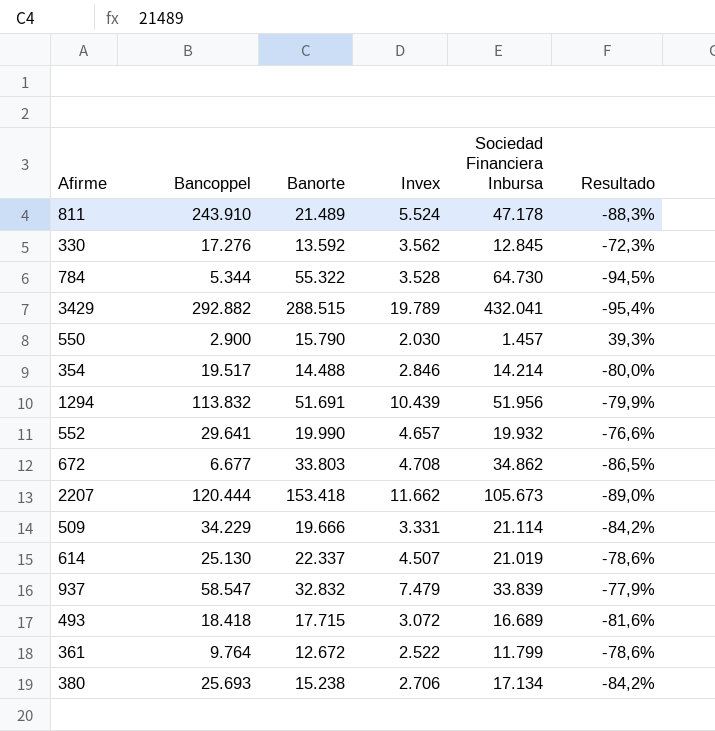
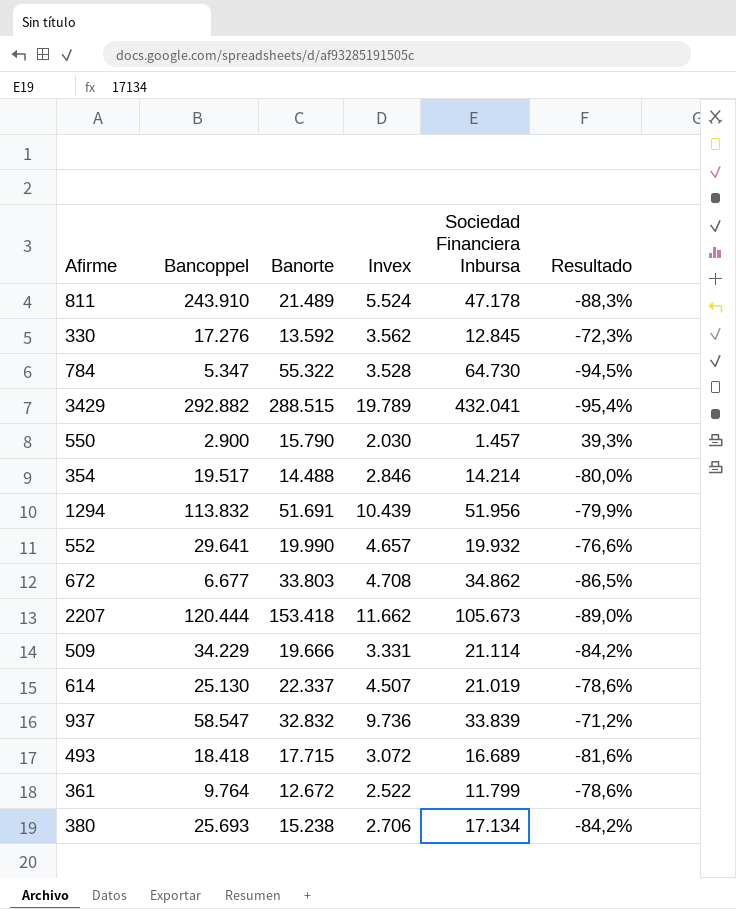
784 | Bancoppel: 5.344 -> 5.347
937 | Invex: 7.479 -> 9.736
937 | Resultado: -77,9% -> -71,2%

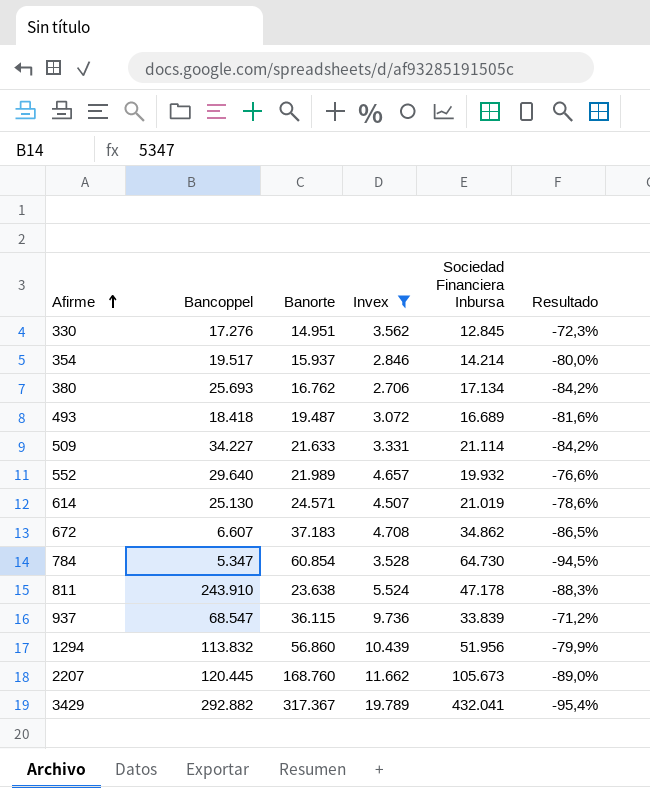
filter: none -> Invex >= 2.706
row order: none -> Afirme ascending
330 | Banorte: 13.592 -> 14.951
354 | Banorte: 14.488 -> 15.937
380 | Banorte: 15.238 -> 16.762
493 | Banorte: 17.715 -> 19.487
509 | Bancoppel: 34.229 -> 34.227
509 | Banorte: 19.666 -> 21.633
552 | Bancoppel: 29.641 -> 29.640
552 | Banorte: 19.990 -> 21.989
614 | Banorte: 22.337 -> 24.571
672 | Bancoppel: 6.677 -> 6.607
672 | Banorte: 33.803 -> 37.183
784 | Banorte: 55.322 -> 60.854
811 | Banorte: 21.489 -> 23.638
937 | Bancoppel: 58.547 -> 68.547
937 | Banorte: 32.832 -> 36.115
1294 | Banorte: 51.691 -> 56.860
2207 | Bancoppel: 120.444 -> 120.445
2207 | Banorte: 153.418 -> 168.760
3429 | Banorte: 288.515 -> 317.367

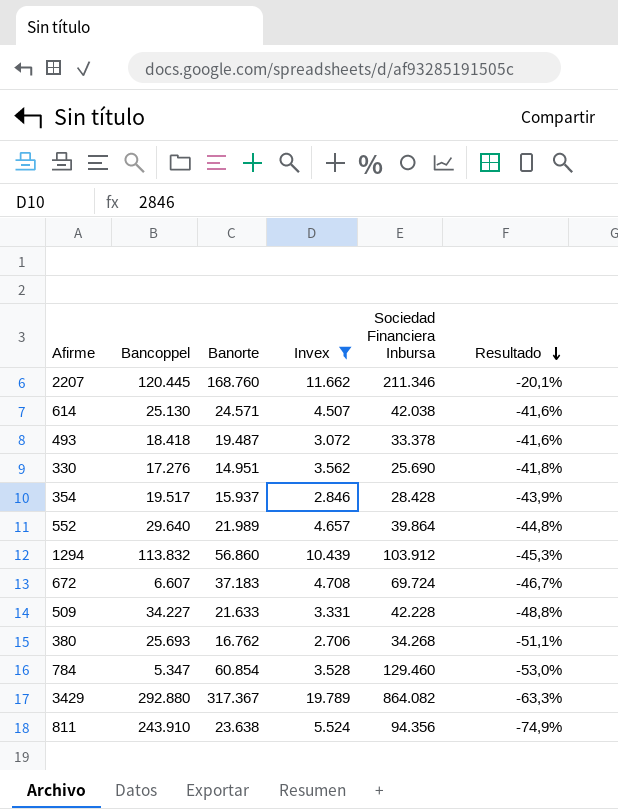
row order: Afirme ascending -> Resultado descending
column Resultado | formula: ([Invex] - [Sociedad Financiera Inbursa]) / [Sociedad Financiera Inbursa] -> ([Banorte] - [Sociedad Financiera Inbursa]) / [Sociedad Financiera Inbursa]
row 937: 68.547 | 36.115 | 9.736 | 33.839 | -71,2% -> none
2207 | Sociedad Financiera Inbursa: 105.673 -> 211.346
614 | Sociedad Financiera Inbursa: 21.019 -> 42.038
493 | Sociedad Financiera Inbursa: 16.689 -> 33.378
330 | Sociedad Financiera Inbursa: 12.845 -> 25.690
354 | Sociedad Financiera Inbursa: 14.214 -> 28.428
552 | Sociedad Financiera Inbursa: 19.932 -> 39.864
1294 | Sociedad Financiera Inbursa: 51.956 -> 103.912
672 | Sociedad Financiera Inbursa: 34.862 -> 69.724
509 | Sociedad Financiera Inbursa: 21.114 -> 42.228
380 | Sociedad Financiera Inbursa: 17.134 -> 34.268
784 | Sociedad Financiera Inbursa: 64.730 -> 129.460
3429 | Bancoppel: 292.882 -> 292.880
3429 | Sociedad Financiera Inbursa: 432.041 -> 864.082
811 | Sociedad Financiera Inbursa: 47.178 -> 94.356

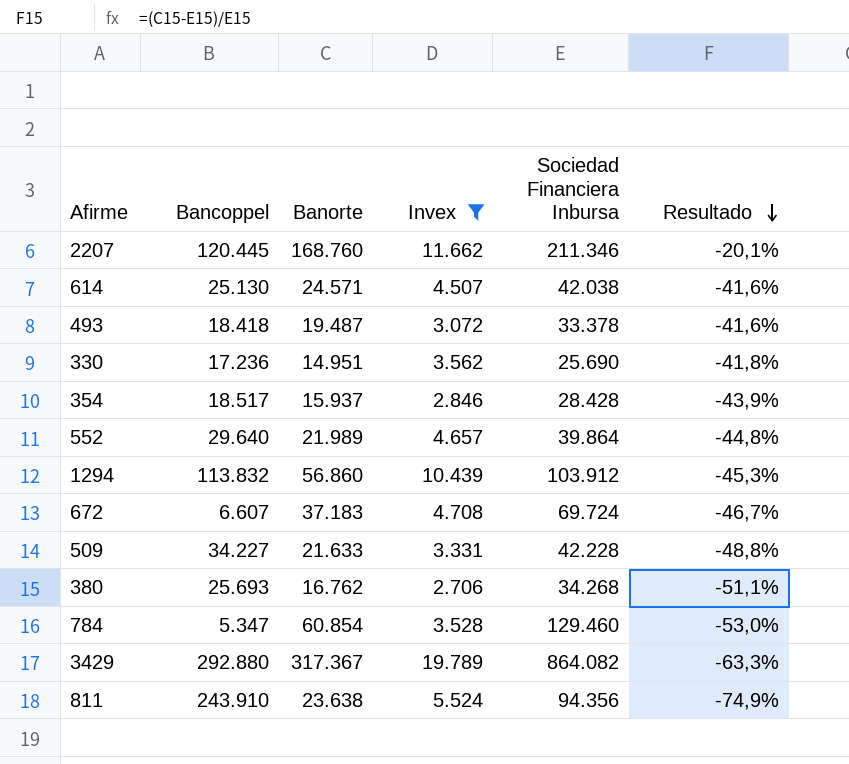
330 | Bancoppel: 17.276 -> 17.236
354 | Bancoppel: 19.517 -> 18.517

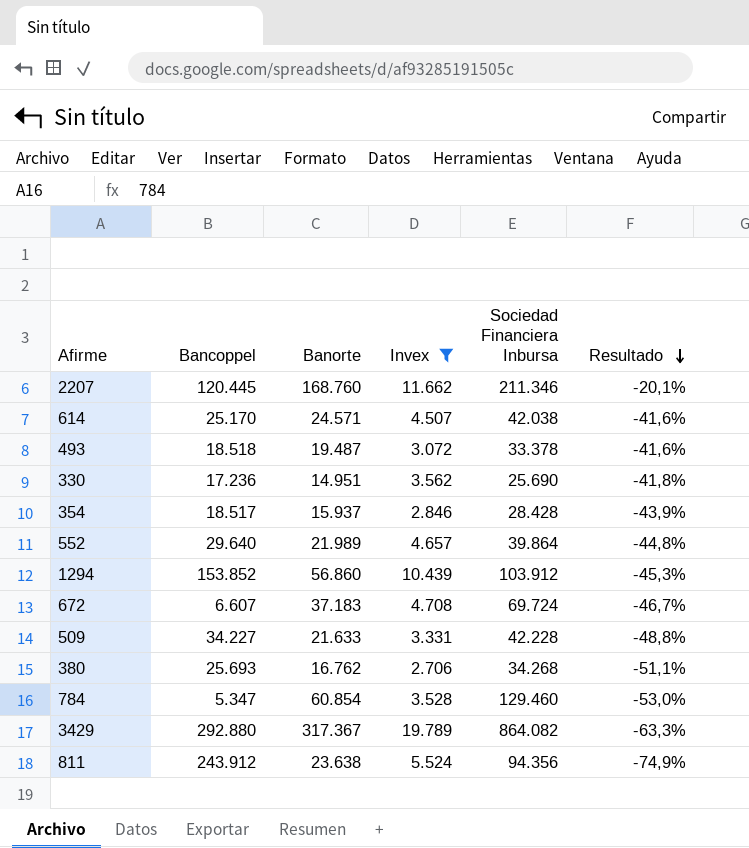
614 | Bancoppel: 25.130 -> 25.170
493 | Bancoppel: 18.418 -> 18.518
1294 | Bancoppel: 113.832 -> 153.852
811 | Bancoppel: 243.910 -> 243.912

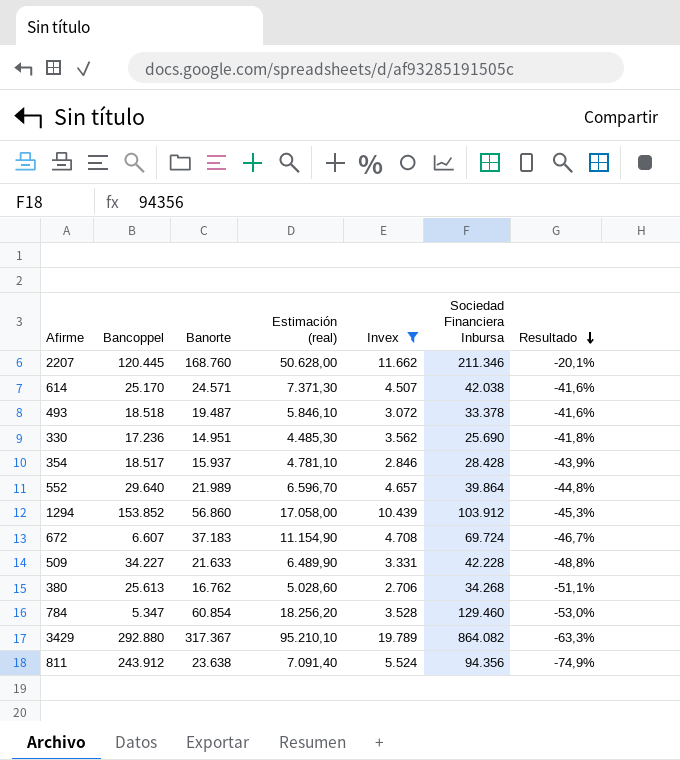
column Estimación (real) | formula: none -> [Banorte] * 0,3
380 | Bancoppel: 25.693 -> 25.613

